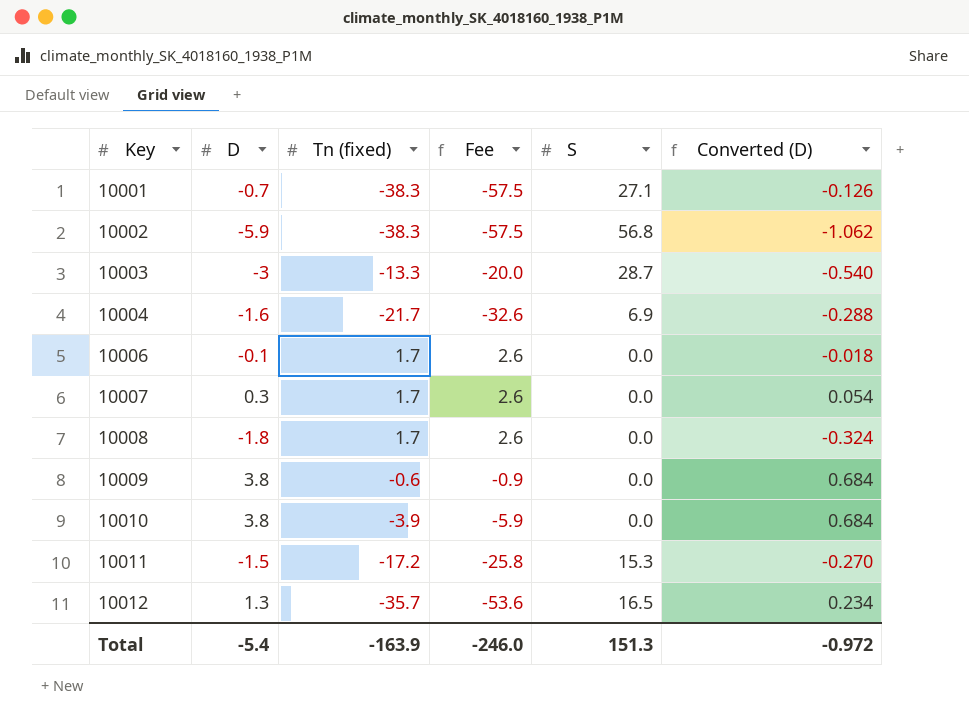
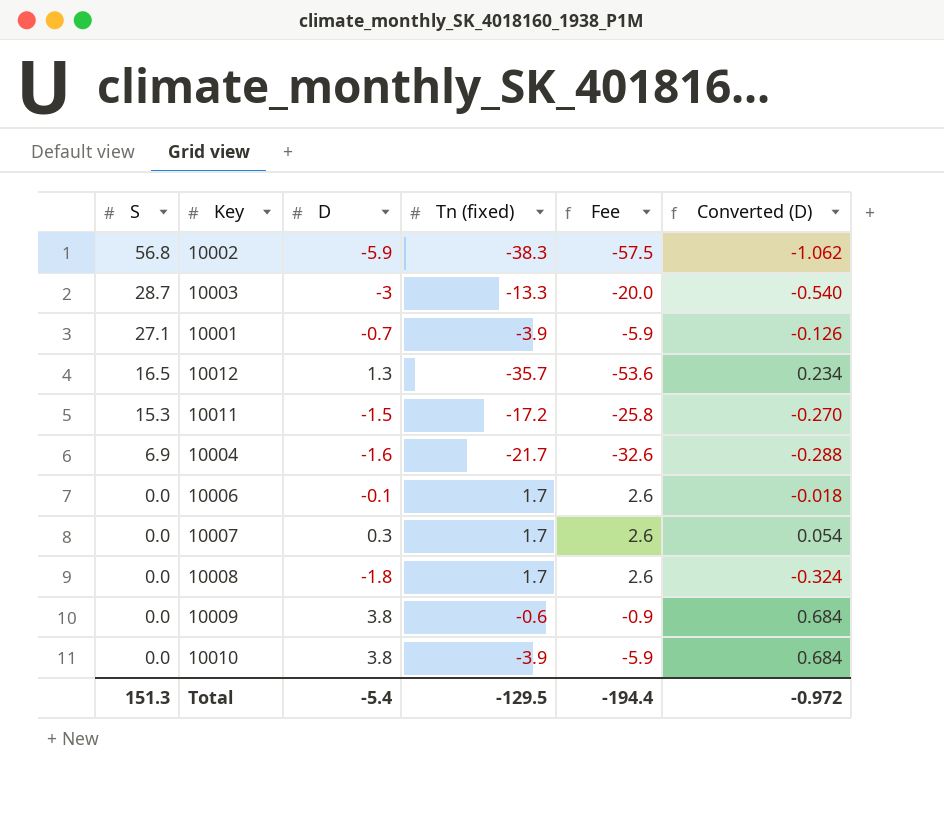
row order: Key ascending -> S descending
column S | position: 5 -> 1
10001 | Tn (fixed): -38.3 -> -3.9
10001 | Fee: -57.5 -> -5.9
Total | Tn (fixed): -163.9 -> -129.5
Total | Fee: -246.0 -> -194.4

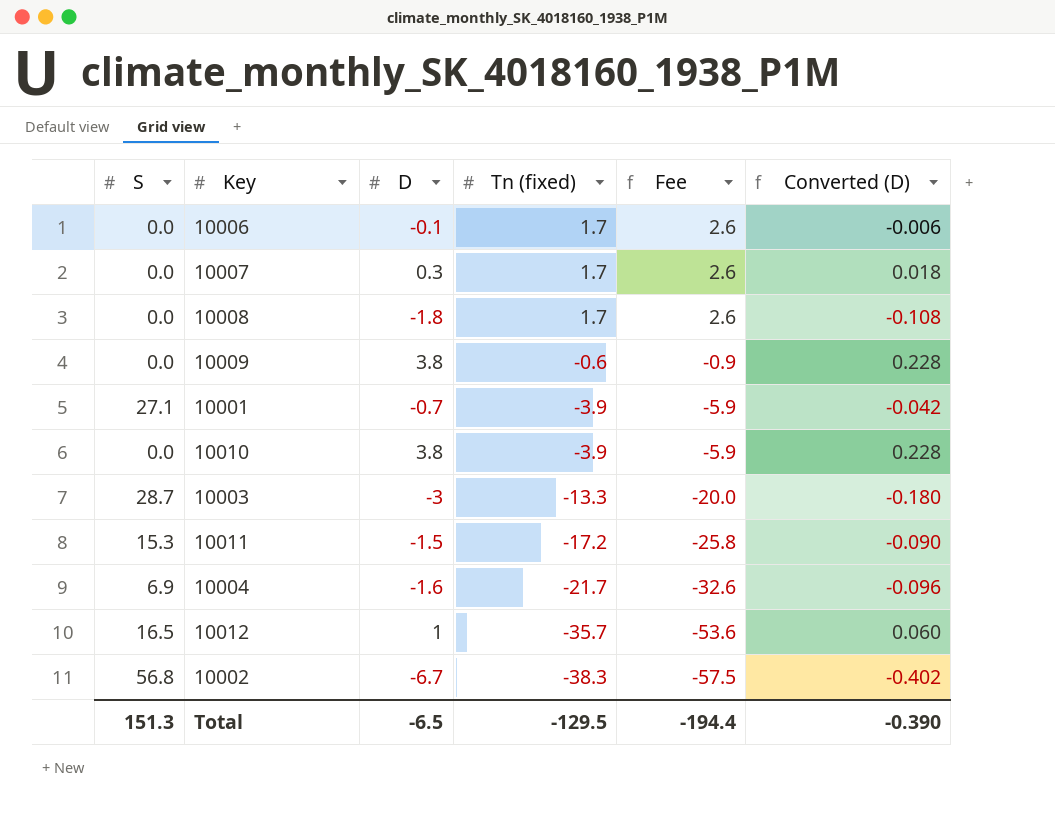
row order: S descending -> Tn (fixed) descending
column Converted (D) | formula: [D] * 0.18 -> [D] * 0.06
10012 | D: 1.3 -> 1
10002 | D: -5.9 -> -6.7
Total | D: -5.4 -> -6.5
Total | Converted (D): -0.972 -> -0.390

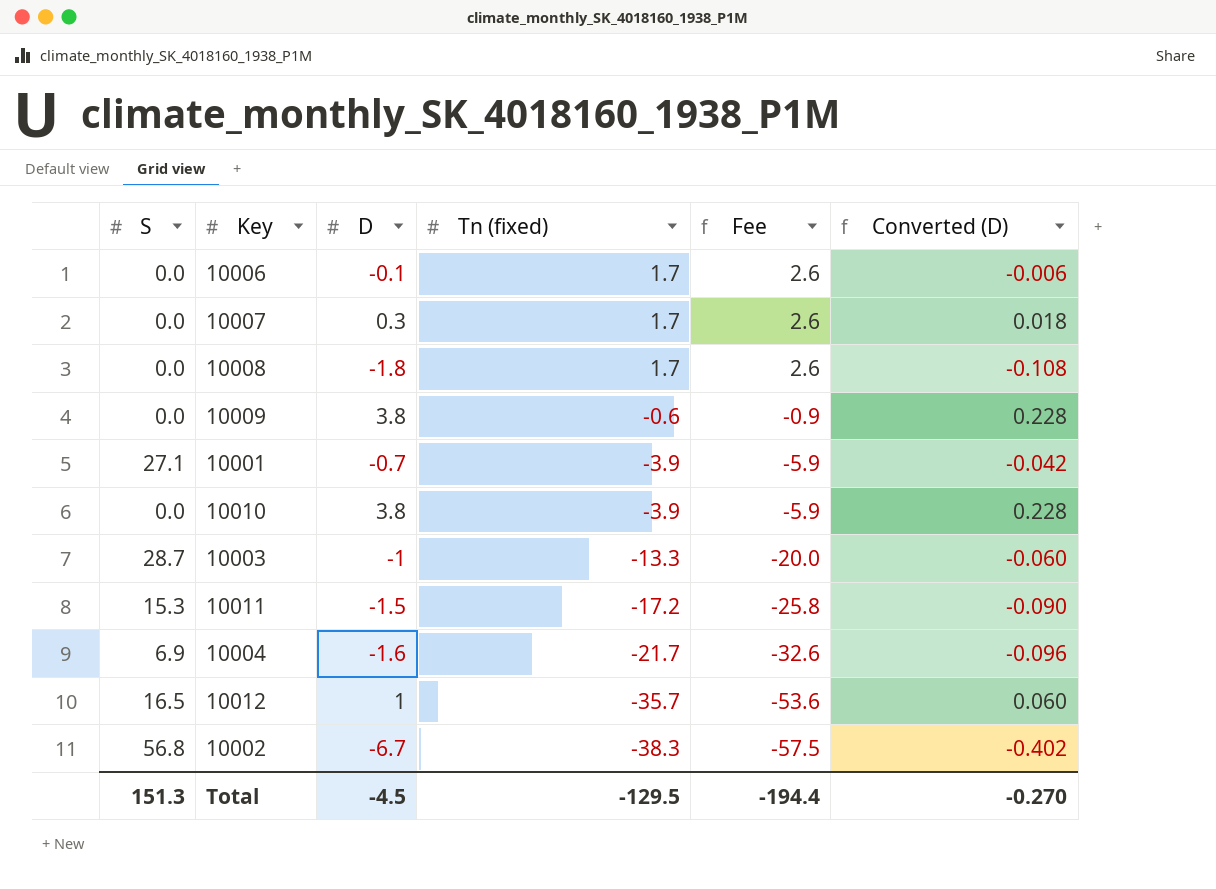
10003 | D: -3 -> -1
10003 | Converted (D): -0.180 -> -0.060
Total | D: -6.5 -> -4.5
Total | Converted (D): -0.390 -> -0.270

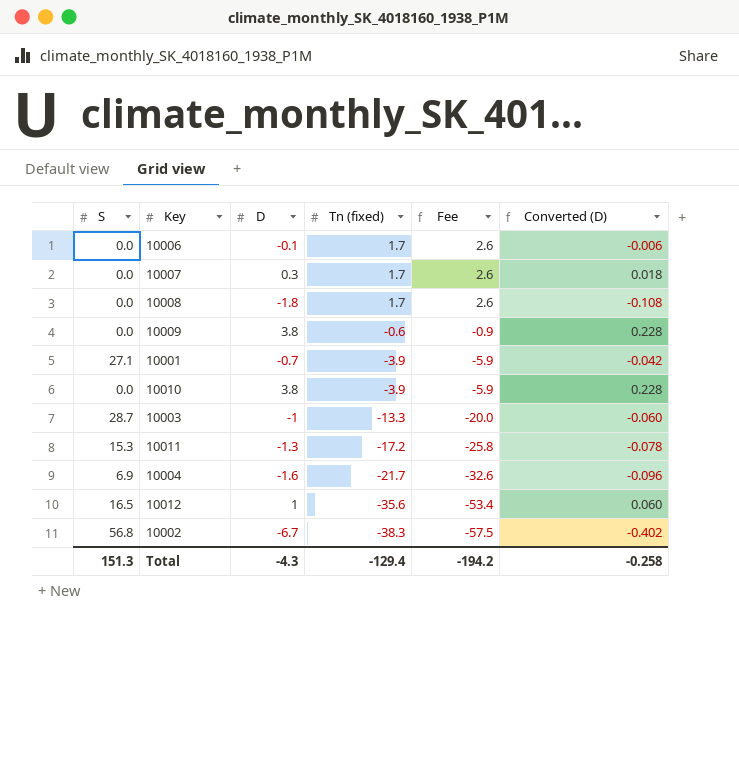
10011 | D: -1.5 -> -1.3
10011 | Converted (D): -0.090 -> -0.078
10012 | Tn (fixed): -35.7 -> -35.6
10012 | Fee: -53.6 -> -53.4
Total | D: -4.5 -> -4.3
Total | Tn (fixed): -129.5 -> -129.4
Total | Fee: -194.4 -> -194.2
Total | Converted (D): -0.270 -> -0.258

